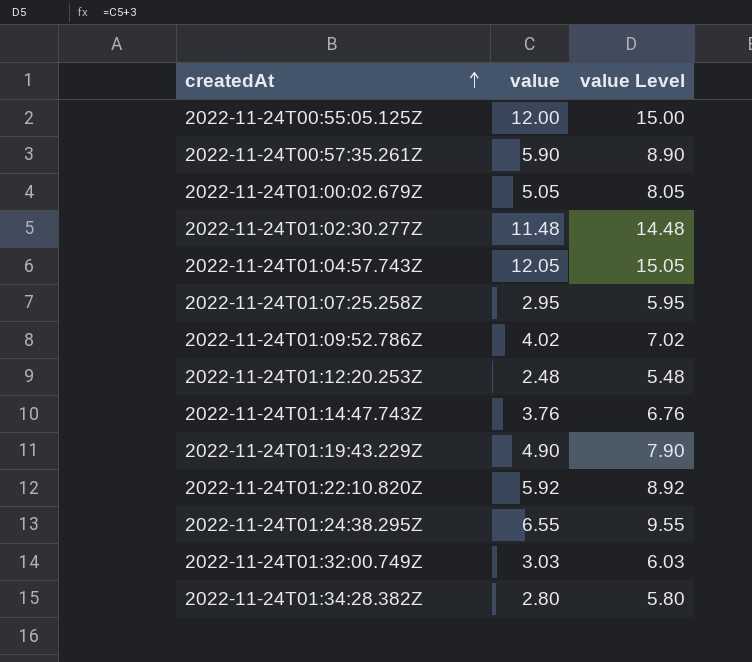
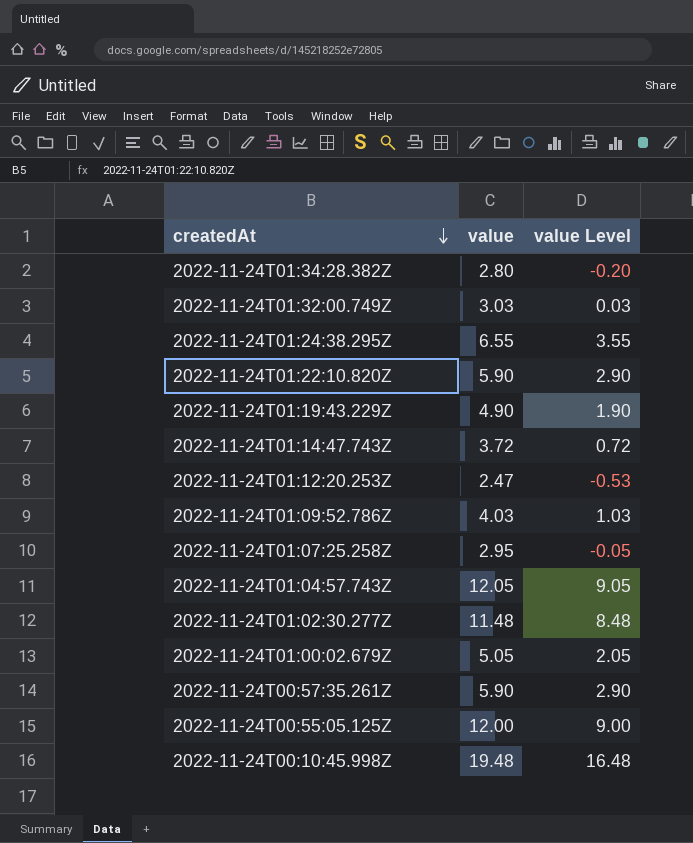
row order: createdAt ascending -> createdAt descending
column value Level | formula: [value] + 3 -> [value] - 3
2022-11-24T01:22:10.820Z | value: 5.92 -> 5.90
2022-11-24T01:14:47.743Z | value: 3.76 -> 3.72
2022-11-24T01:12:20.253Z | value: 2.48 -> 2.47
2022-11-24T01:09:52.786Z | value: 4.02 -> 4.03
row 2022-11-24T00:10:45.998Z: none -> 19.48 | 16.48

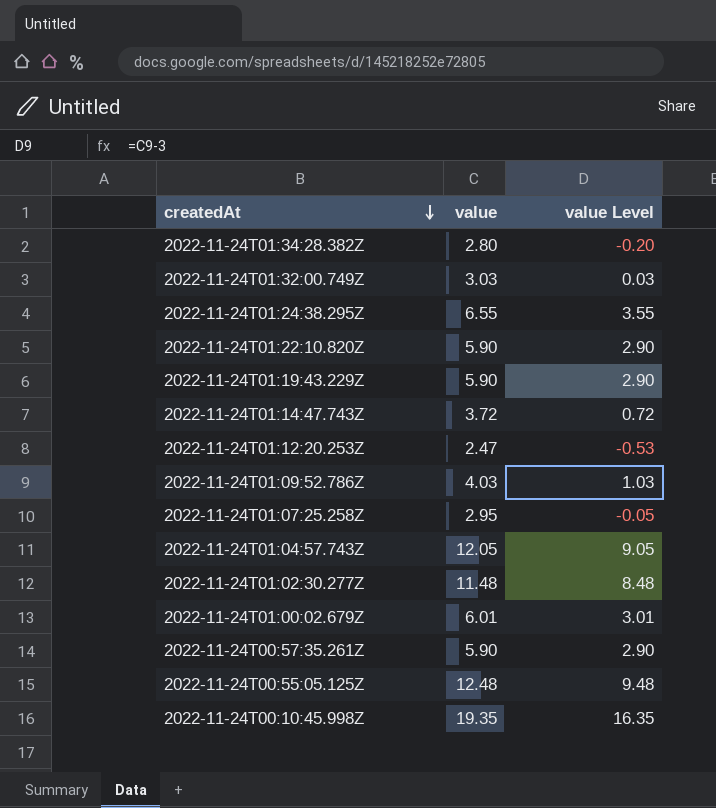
2022-11-24T01:19:43.229Z | value: 4.90 -> 5.90
2022-11-24T01:19:43.229Z | value Level: 1.90 -> 2.90
2022-11-24T01:00:02.679Z | value: 5.05 -> 6.01
2022-11-24T01:00:02.679Z | value Level: 2.05 -> 3.01
2022-11-24T00:55:05.125Z | value: 12.00 -> 12.48
2022-11-24T00:55:05.125Z | value Level: 9.00 -> 9.48
2022-11-24T00:10:45.998Z | value: 19.48 -> 19.35
2022-11-24T00:10:45.998Z | value Level: 16.48 -> 16.35

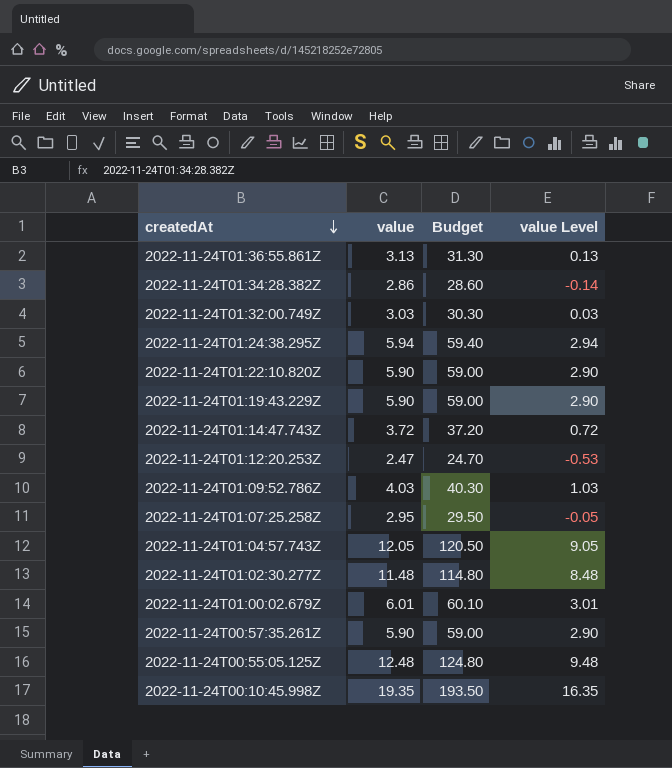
column Budget | formula: none -> [value] * 10
row 2022-11-24T01:36:55.861Z: none -> 3.13 | 31.30 | 0.13
2022-11-24T01:34:28.382Z | value: 2.80 -> 2.86
2022-11-24T01:34:28.382Z | value Level: -0.20 -> -0.14
2022-11-24T01:24:38.295Z | value: 6.55 -> 5.94
2022-11-24T01:24:38.295Z | value Level: 3.55 -> 2.94

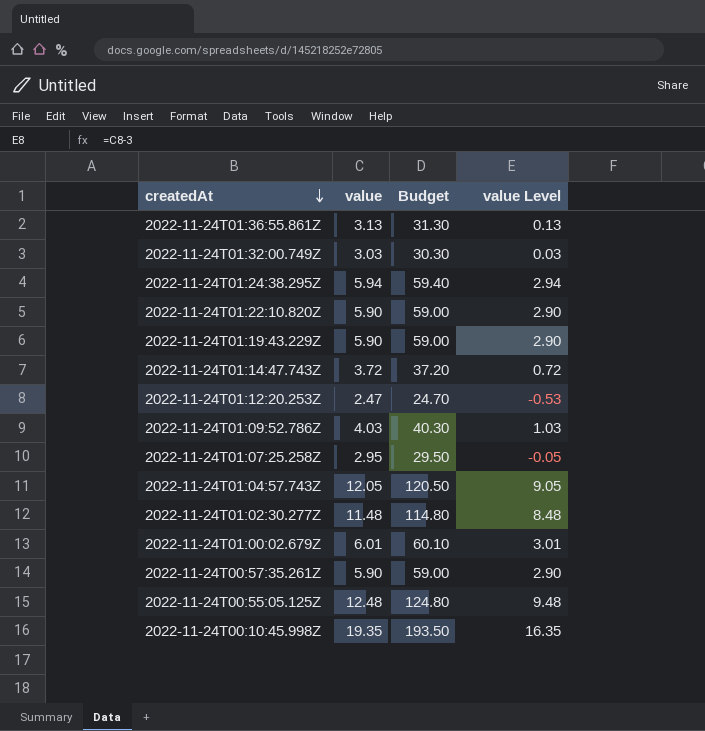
row 2022-11-24T01:34:28.382Z: 2.86 | 28.60 | -0.14 -> none

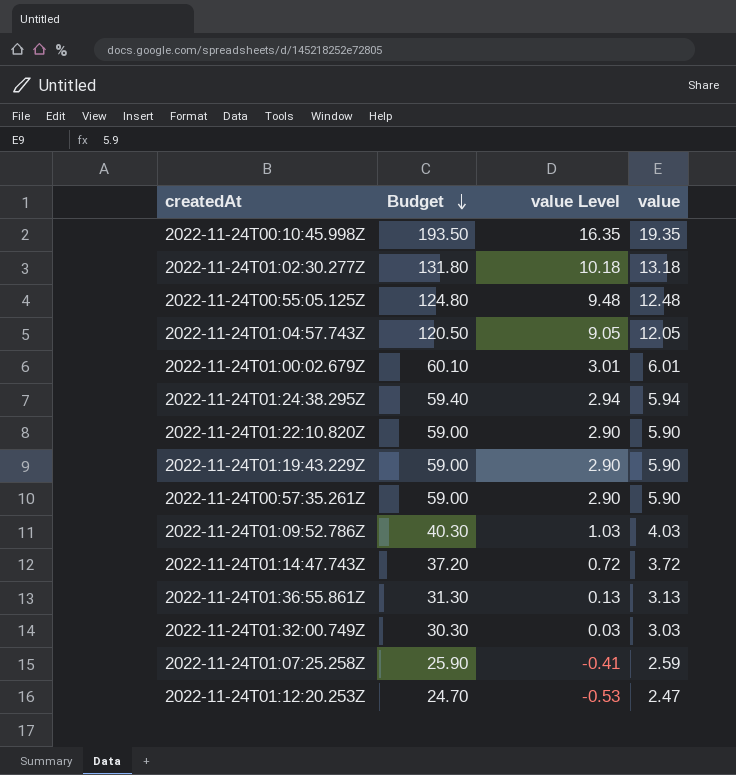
row order: createdAt descending -> Budget descending
column value | position: 2 -> 4
2022-11-24T01:02:30.277Z | Budget: 114.80 -> 131.80
2022-11-24T01:02:30.277Z | value Level: 8.48 -> 10.18
2022-11-24T01:02:30.277Z | value: 11.48 -> 13.18
2022-11-24T01:07:25.258Z | Budget: 29.50 -> 25.90
2022-11-24T01:07:25.258Z | value Level: -0.05 -> -0.41
2022-11-24T01:07:25.258Z | value: 2.95 -> 2.59

